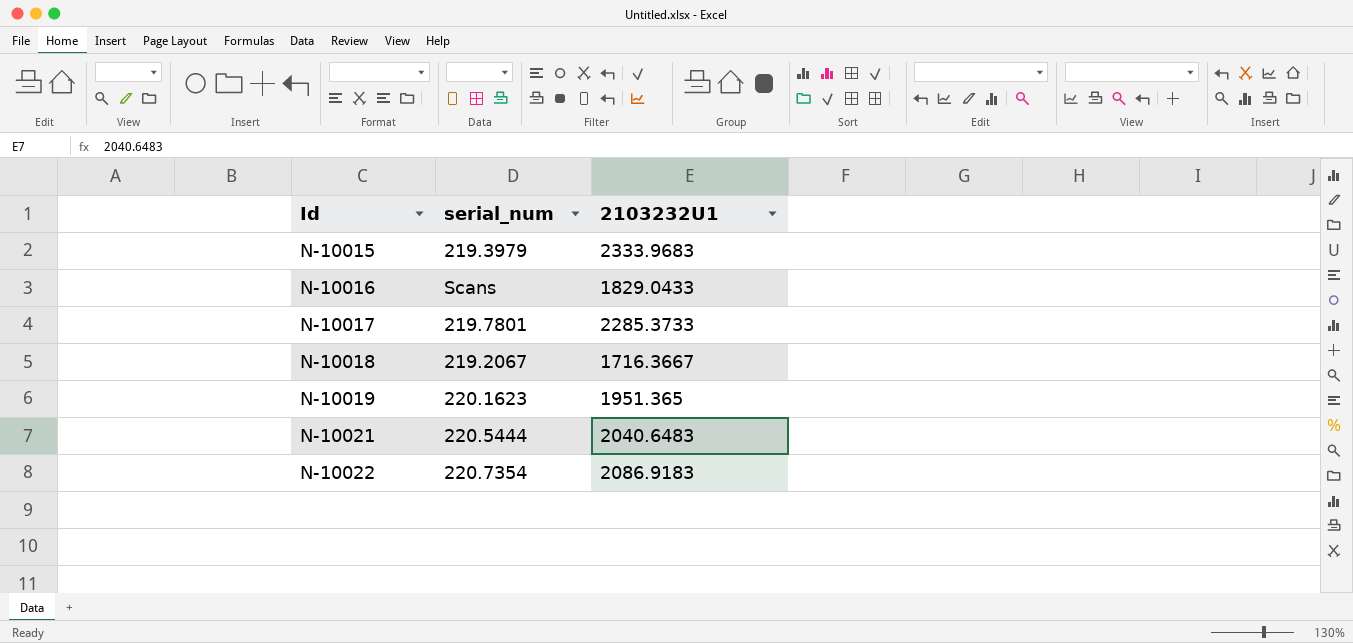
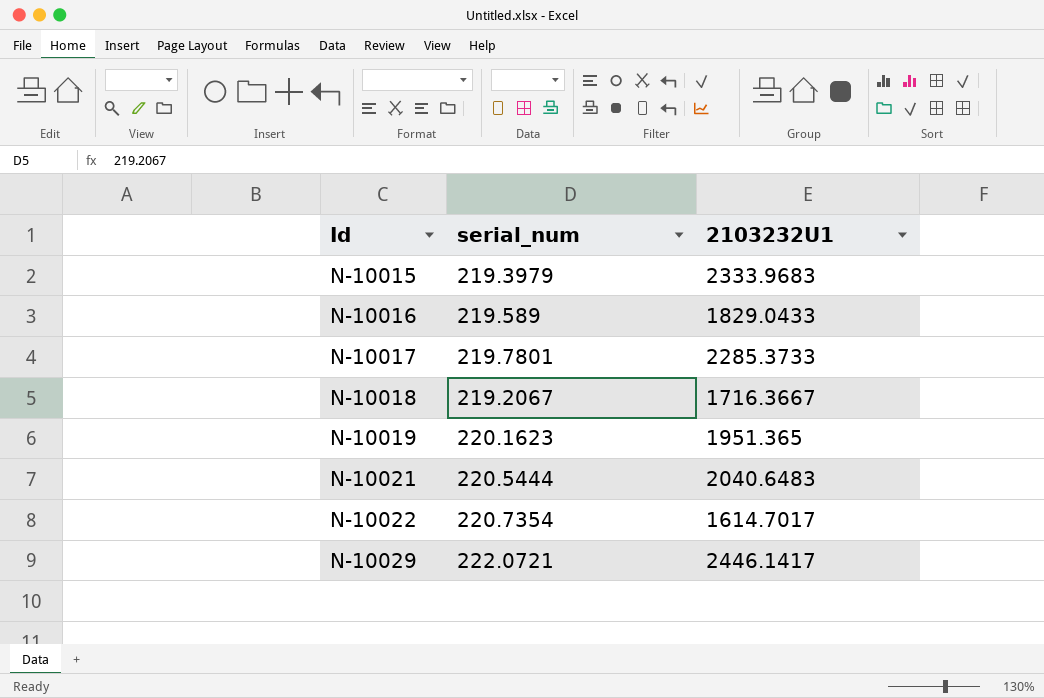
N-10016 | serial_num: Scans -> 219.589
N-10022 | 2103232U1: 2086.9183 -> 1614.7017
row N-10029: none -> 222.0721 | 2446.1417

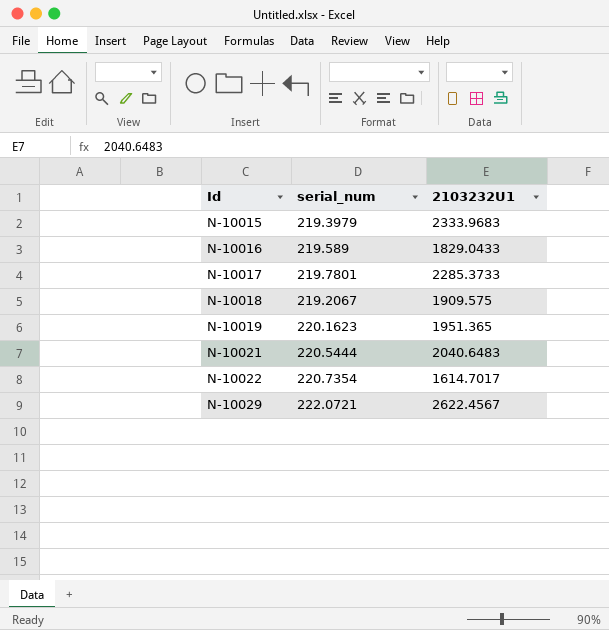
N-10018 | 2103232U1: 1716.3667 -> 1909.575
N-10029 | 2103232U1: 2446.1417 -> 2622.4567

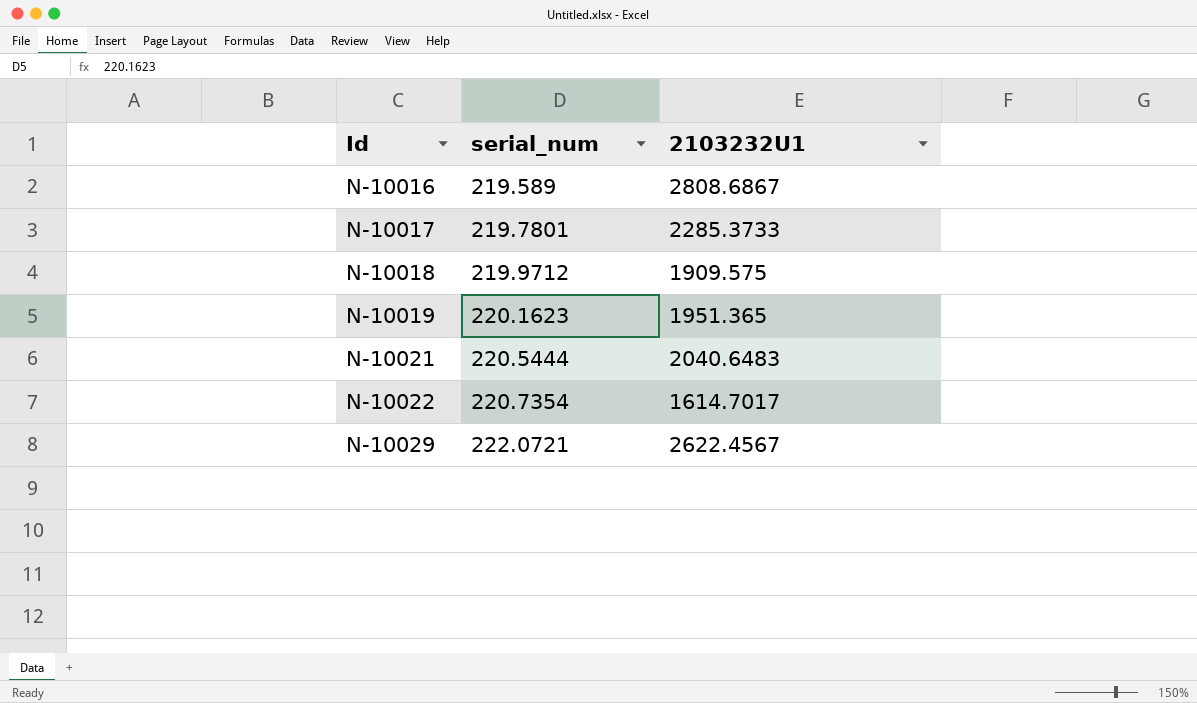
row N-10015: 219.3979 | 2333.9683 -> none
N-10016 | 2103232U1: 1829.0433 -> 2808.6867
N-10018 | serial_num: 219.2067 -> 219.9712

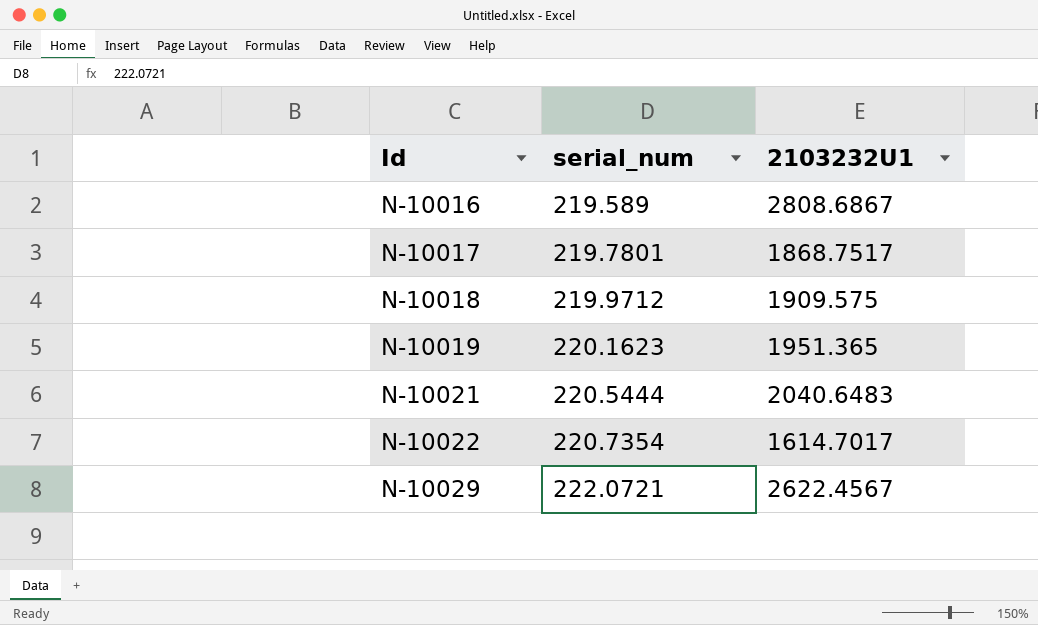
N-10017 | 2103232U1: 2285.3733 -> 1868.7517

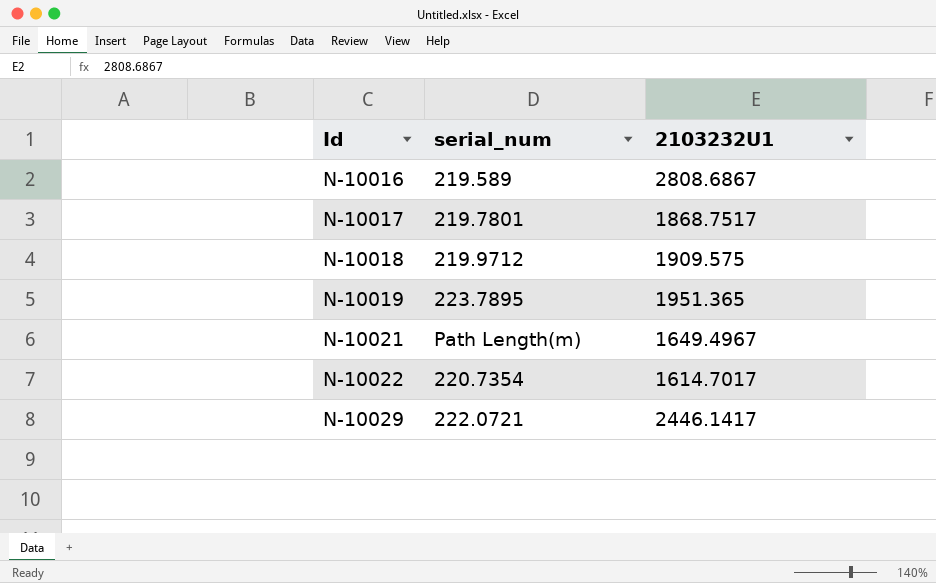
N-10019 | serial_num: 220.1623 -> 223.7895
N-10021 | serial_num: 220.5444 -> Path Length(m)
N-10021 | 2103232U1: 2040.6483 -> 1649.4967
N-10029 | 2103232U1: 2622.4567 -> 2446.1417

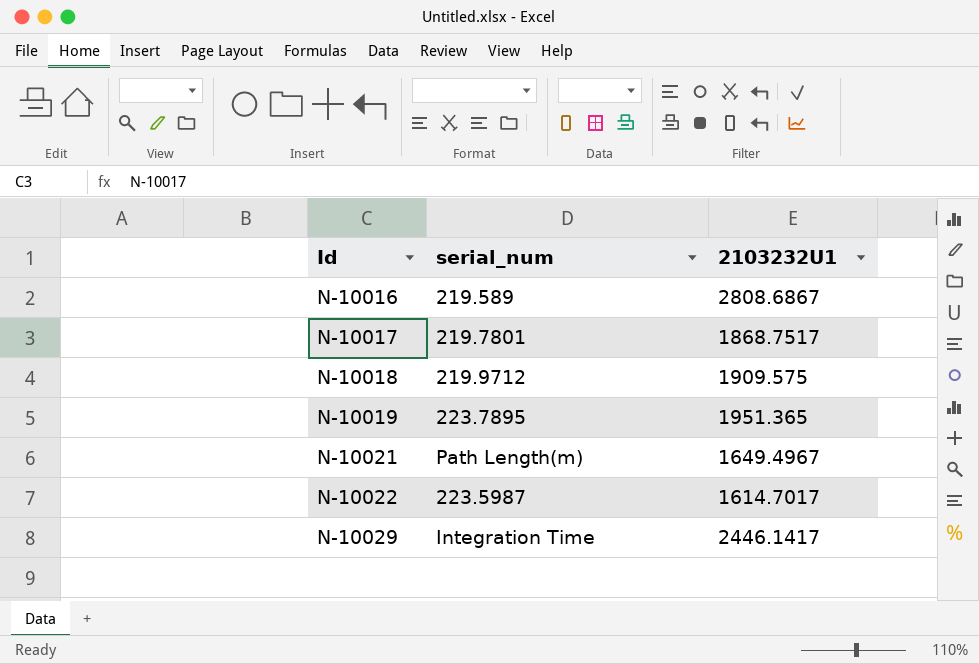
N-10022 | serial_num: 220.7354 -> 223.5987
N-10029 | serial_num: 222.0721 -> Integration Time

